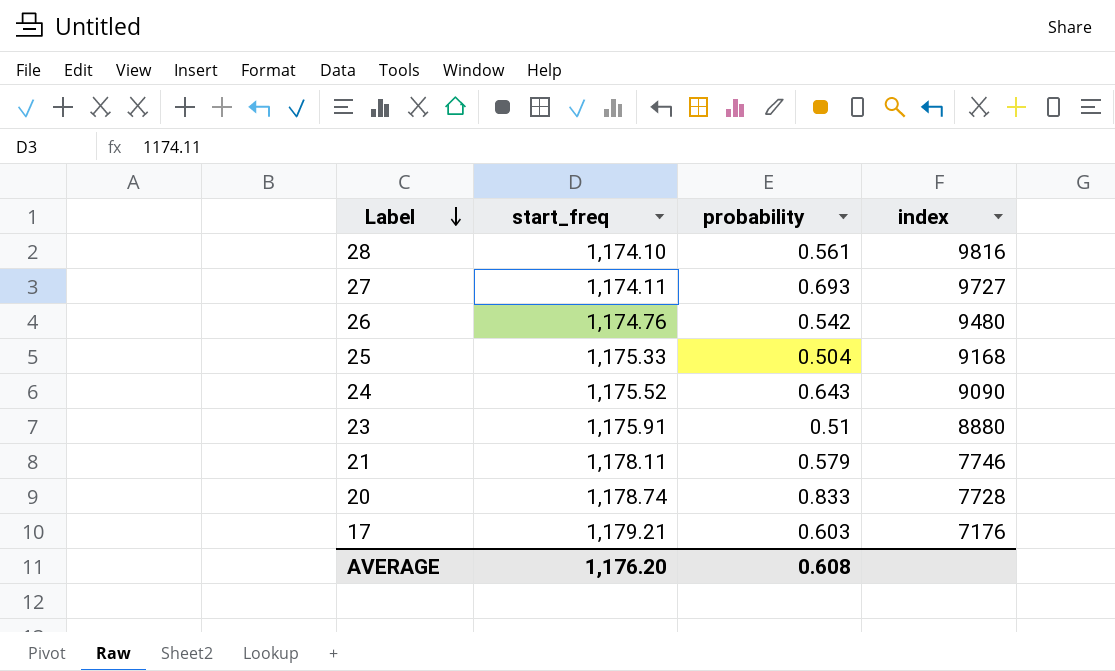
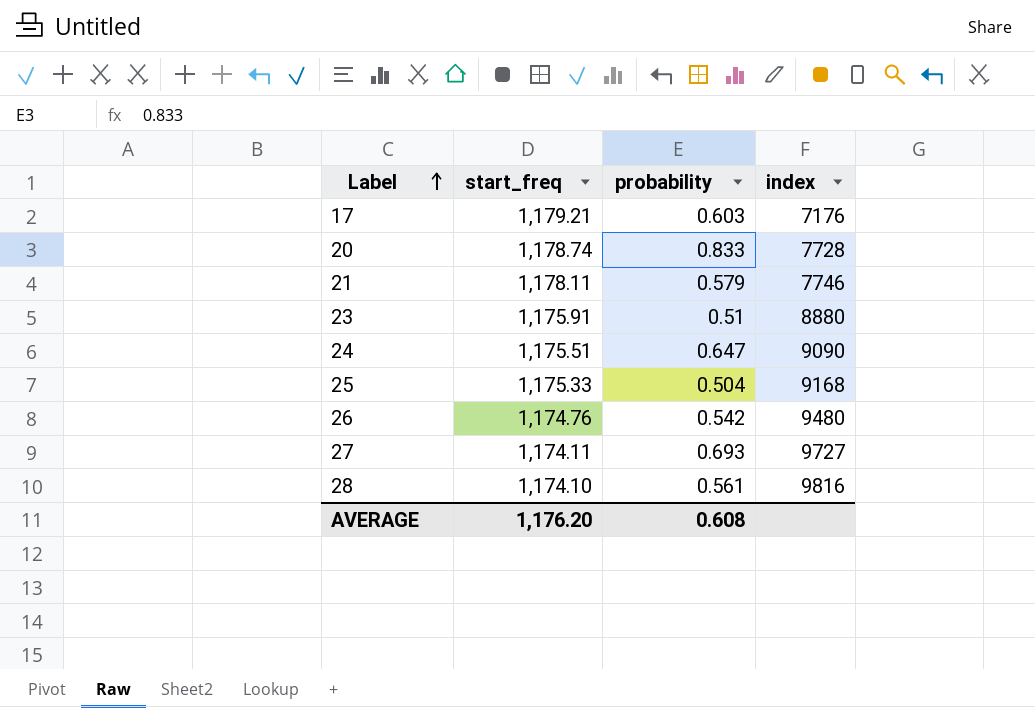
row order: Label descending -> Label ascending
24 | start_freq: 1,175.52 -> 1,175.51
24 | probability: 0.643 -> 0.647

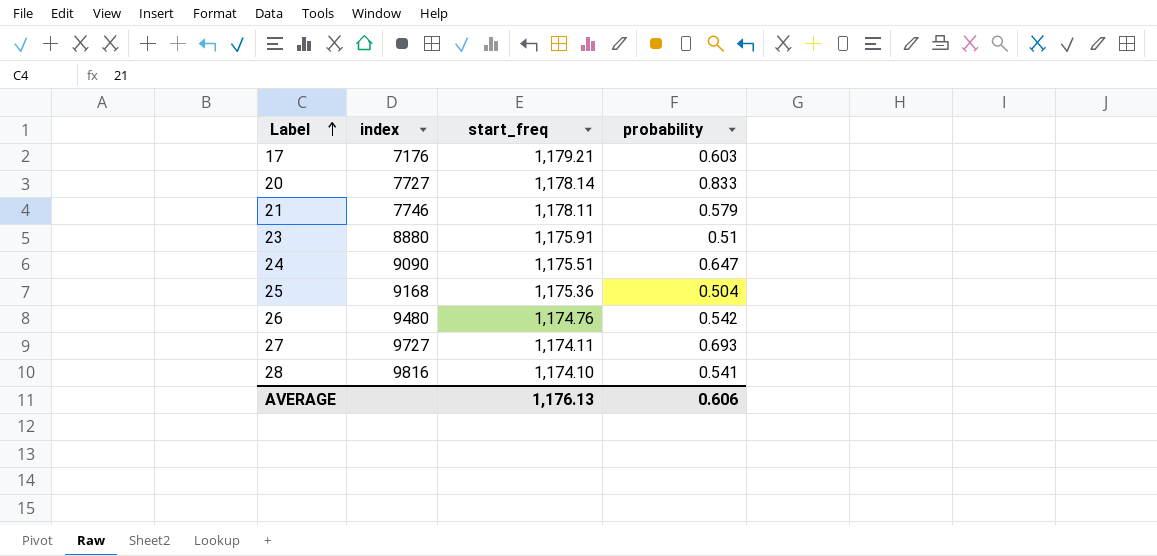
column index | position: 4 -> 2
20 | index: 7728 -> 7727
20 | start_freq: 1,178.74 -> 1,178.14
25 | start_freq: 1,175.33 -> 1,175.36
28 | probability: 0.561 -> 0.541
AVERAGE | start_freq: 1,176.20 -> 1,176.13
AVERAGE | probability: 0.608 -> 0.606

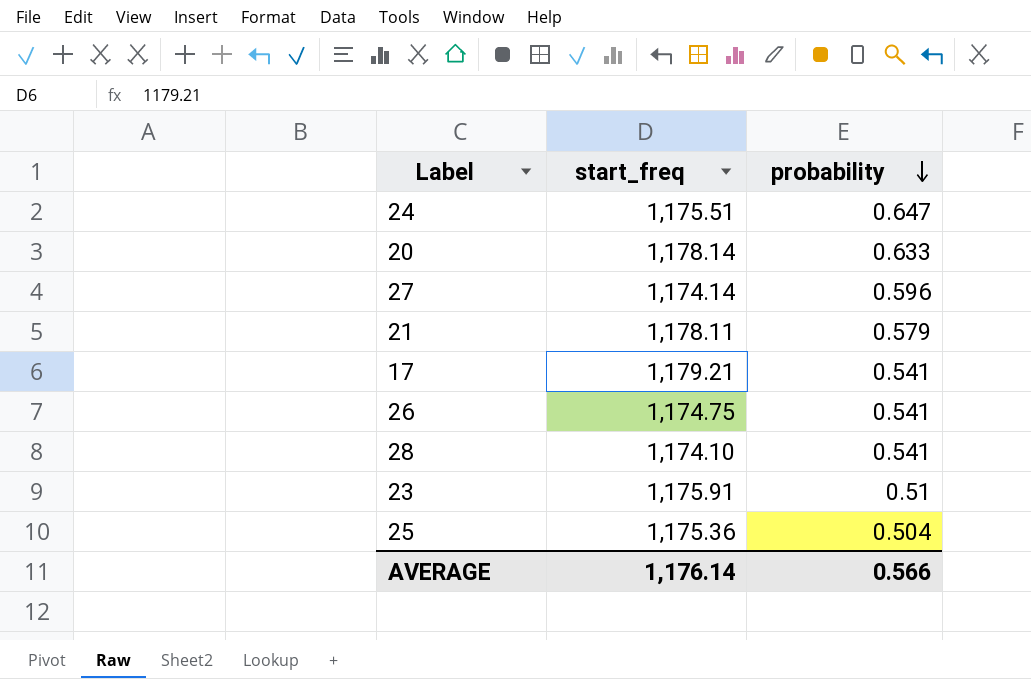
row order: Label ascending -> probability descending
column index | position: 2 -> none
20 | probability: 0.833 -> 0.633
27 | start_freq: 1,174.11 -> 1,174.14
27 | probability: 0.693 -> 0.596
17 | probability: 0.603 -> 0.541
26 | start_freq: 1,174.76 -> 1,174.75
26 | probability: 0.542 -> 0.541
AVERAGE | start_freq: 1,176.13 -> 1,176.14
AVERAGE | probability: 0.606 -> 0.566

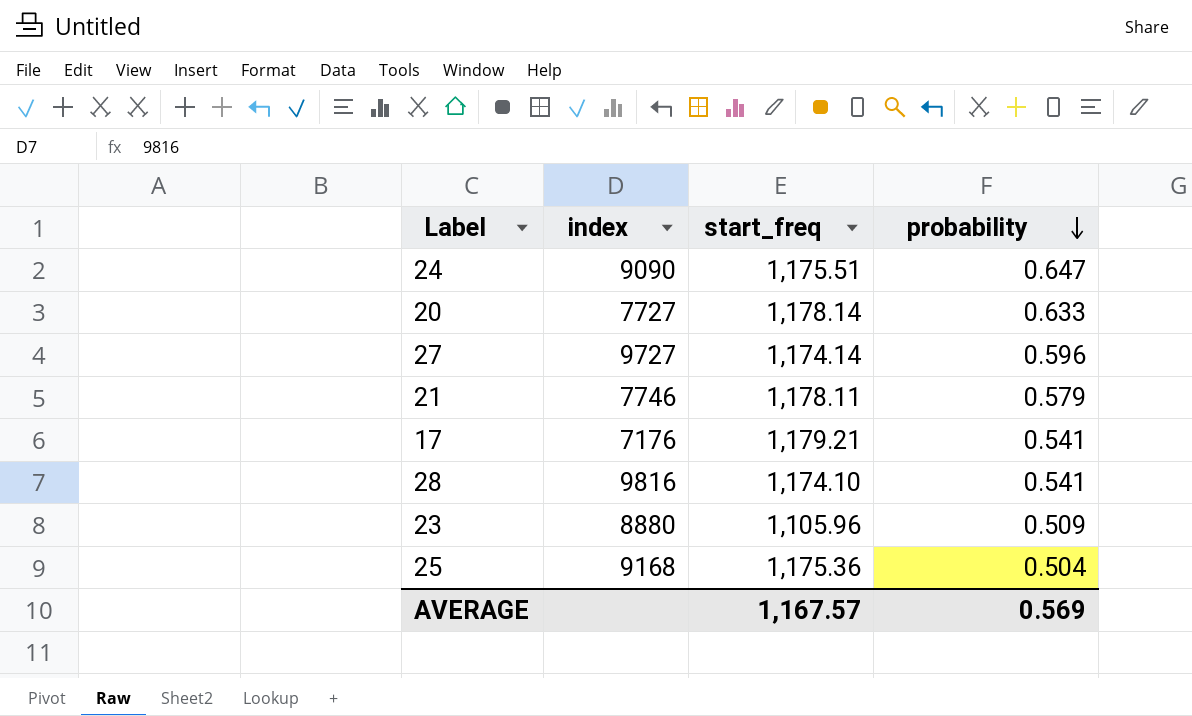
column index | position: none -> 2
row 26: 1,174.75 | 0.541 -> none
23 | start_freq: 1,175.91 -> 1,105.96
23 | probability: 0.51 -> 0.509
AVERAGE | start_freq: 1,176.14 -> 1,167.57
AVERAGE | probability: 0.566 -> 0.569

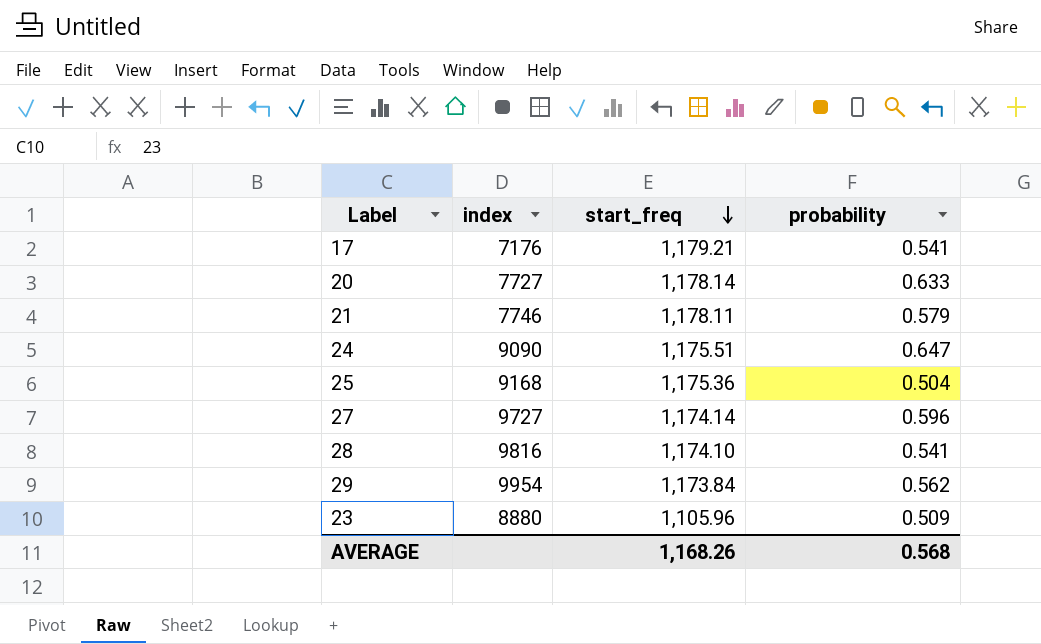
row order: probability descending -> start_freq descending
row 29: none -> 9954 | 1,173.84 | 0.562
AVERAGE | start_freq: 1,167.57 -> 1,168.26
AVERAGE | probability: 0.569 -> 0.568

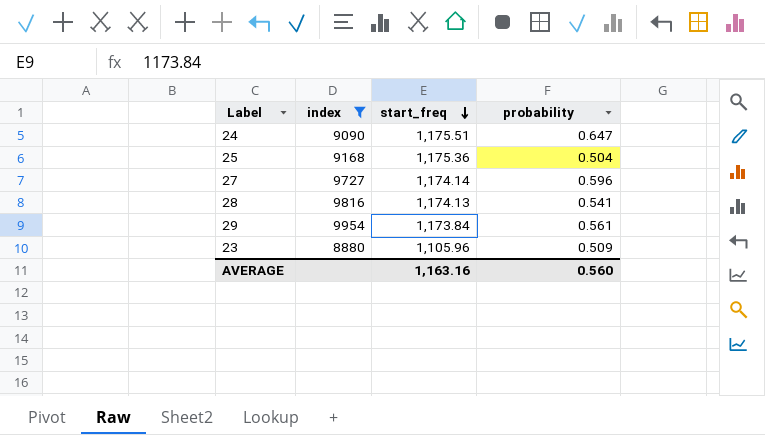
filter: none -> index >= 8880
28 | start_freq: 1,174.10 -> 1,174.13
29 | probability: 0.562 -> 0.561
AVERAGE | start_freq: 1,168.26 -> 1,163.16
AVERAGE | probability: 0.568 -> 0.560

